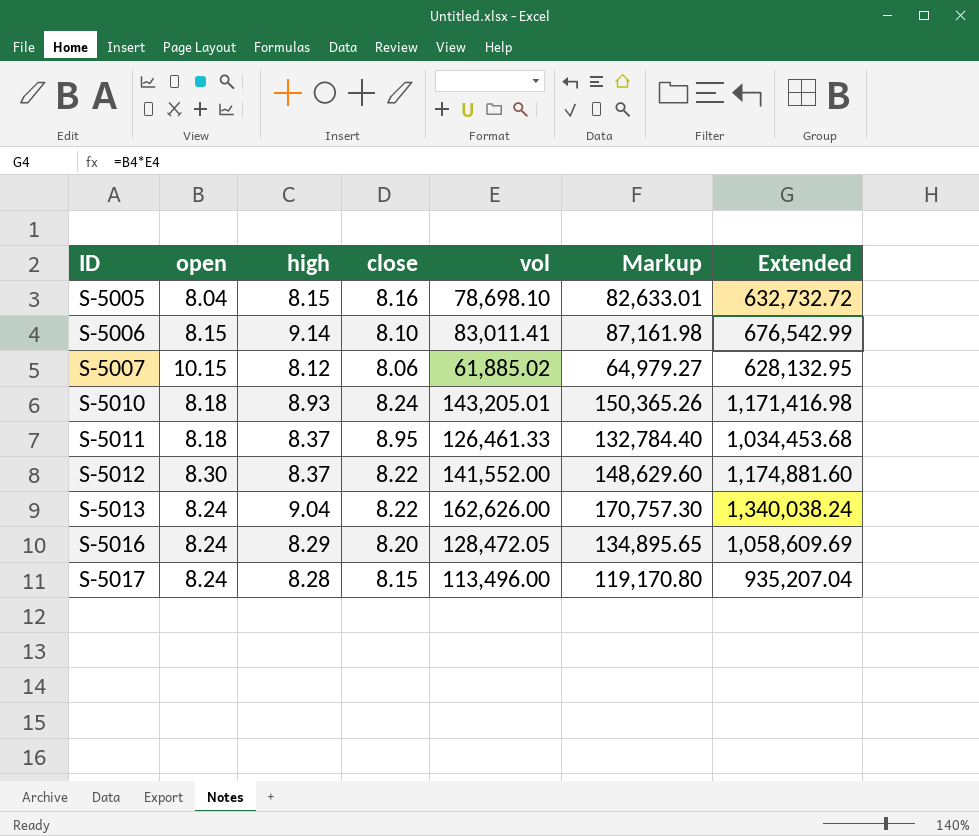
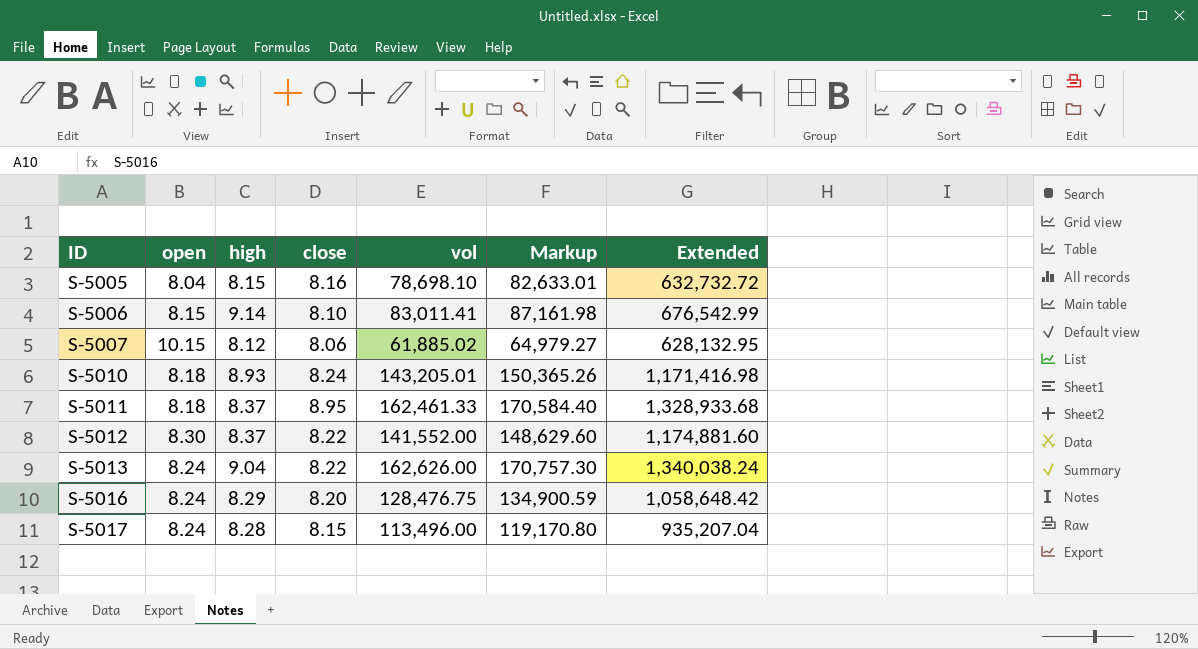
S-5011 | vol: 126,461.33 -> 162,461.33
S-5011 | Markup: 132,784.40 -> 170,584.40
S-5011 | Extended: 1,034,453.68 -> 1,328,933.68
S-5016 | vol: 128,472.05 -> 128,476.75
S-5016 | Markup: 134,895.65 -> 134,900.59
S-5016 | Extended: 1,058,609.69 -> 1,058,648.42

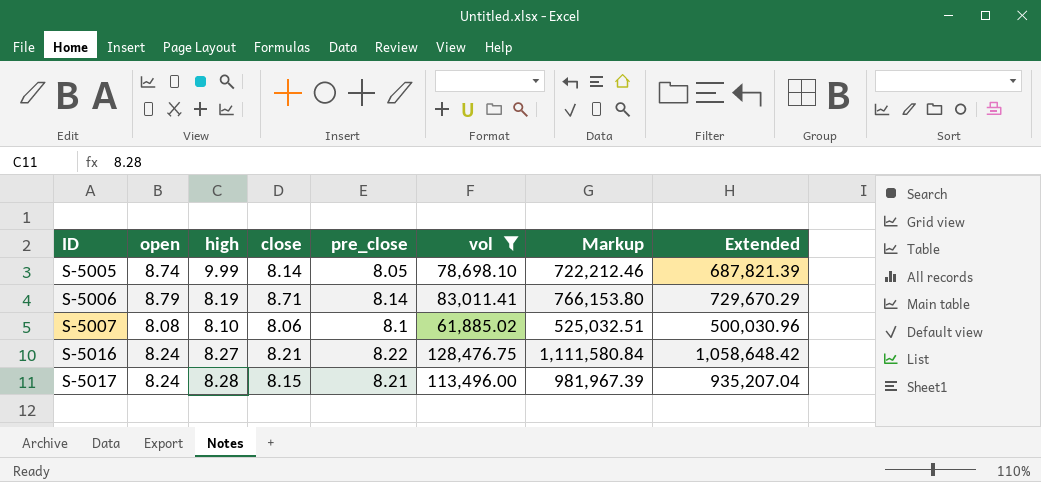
filter: none -> vol <= 128,476.75
column pre_close | position: none -> 5
column Markup | formula: [vol] * 1.05 -> [Extended] * 1.05
S-5005 | open: 8.04 -> 8.74
S-5005 | high: 8.15 -> 9.99
S-5005 | close: 8.16 -> 8.14
S-5005 | Extended: 632,732.72 -> 687,821.39
S-5006 | open: 8.15 -> 8.79
S-5006 | high: 9.14 -> 8.19
S-5006 | close: 8.10 -> 8.71
S-5006 | Extended: 676,542.99 -> 729,670.29
S-5007 | open: 10.15 -> 8.08
S-5007 | high: 8.12 -> 8.10
S-5007 | Extended: 628,132.95 -> 500,030.96
S-5016 | high: 8.29 -> 8.27
S-5016 | close: 8.20 -> 8.21

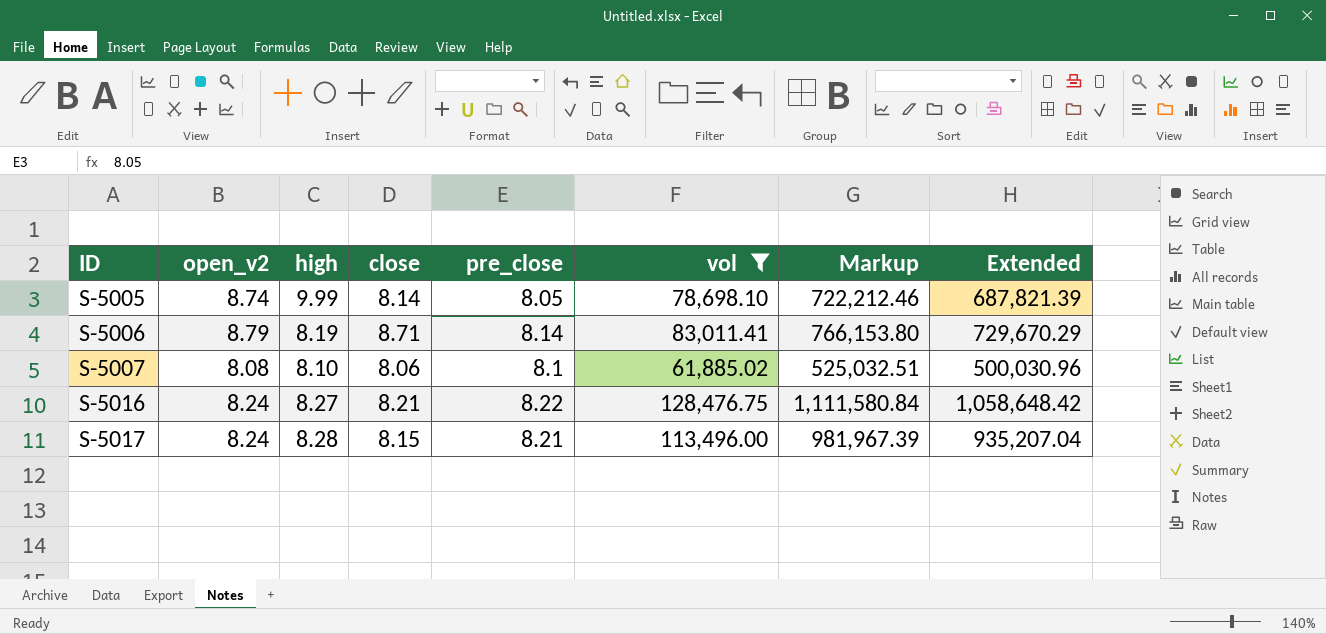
column name: open -> open_v2

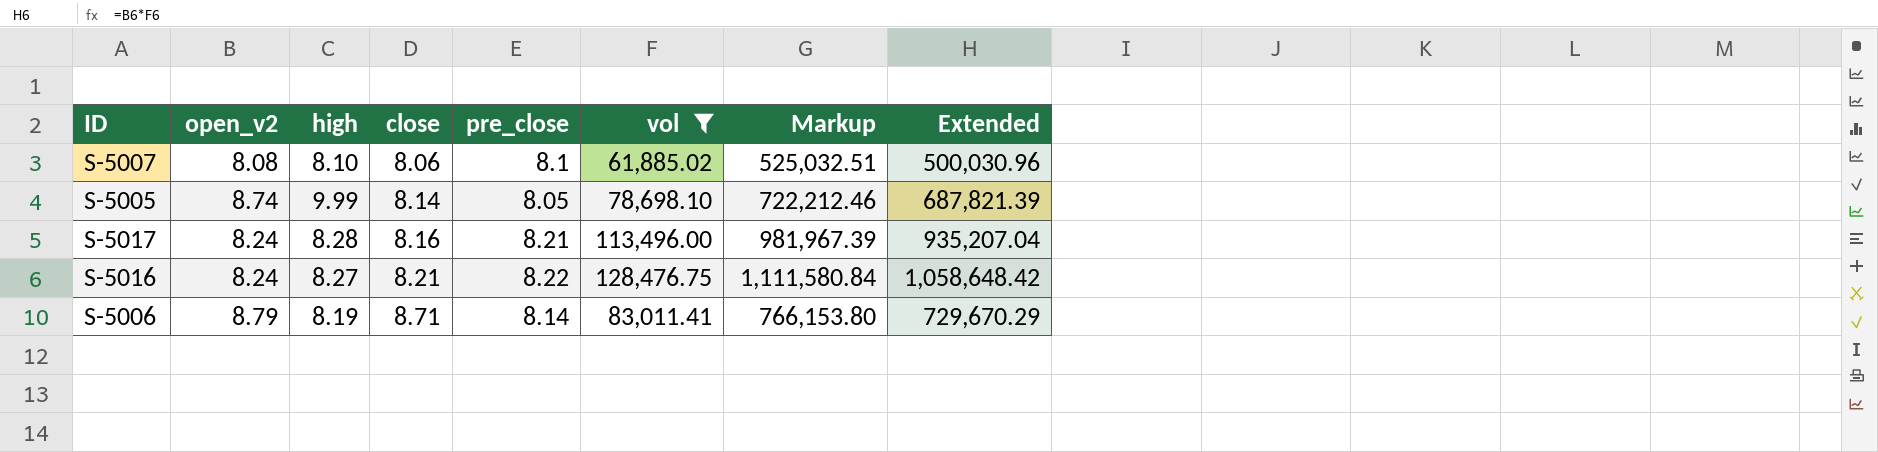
row order: ID ascending -> close ascending
S-5017 | close: 8.15 -> 8.16

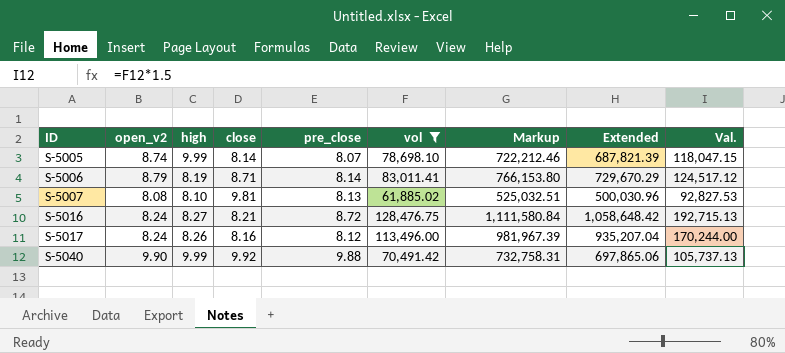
row order: close ascending -> ID ascending
column Val. | formula: none -> [vol] * 1.5
S-5005 | pre_close: 8.05 -> 8.07
S-5007 | close: 8.06 -> 9.81
S-5007 | pre_close: 8.1 -> 8.13
S-5016 | pre_close: 8.22 -> 8.72
S-5017 | high: 8.28 -> 8.26
S-5017 | pre_close: 8.21 -> 8.12
row S-5040: none -> 9.90 | 9.99 | 9.92 | 9.88 | 70,491.42 | 732,758.31 | 697,865.06 | 105,737.13

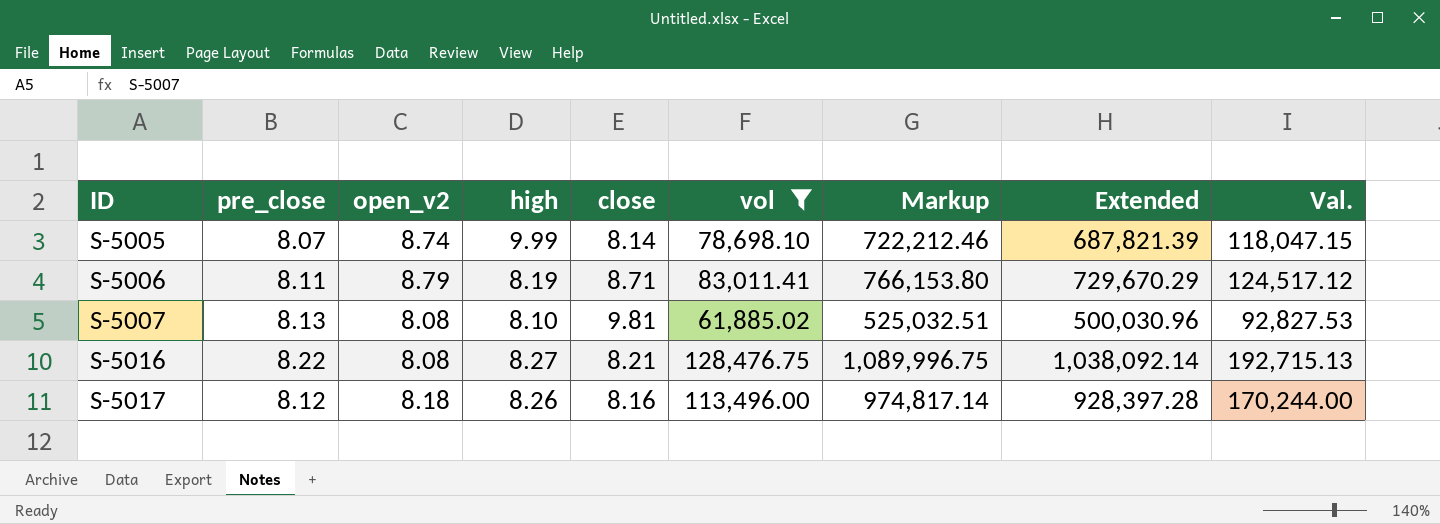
column pre_close | position: 5 -> 2
row S-5040: 9.90 | 9.99 | 9.92 | 9.88 | 70,491.42 | 732,758.31 | 697,865.06 | 105,737.13 -> none
S-5006 | pre_close: 8.14 -> 8.11
S-5016 | pre_close: 8.72 -> 8.22
S-5016 | open_v2: 8.24 -> 8.08
S-5016 | Markup: 1,111,580.84 -> 1,089,996.75
S-5016 | Extended: 1,058,648.42 -> 1,038,092.14
S-5017 | open_v2: 8.24 -> 8.18
S-5017 | Markup: 981,967.39 -> 974,817.14
S-5017 | Extended: 935,207.04 -> 928,397.28

